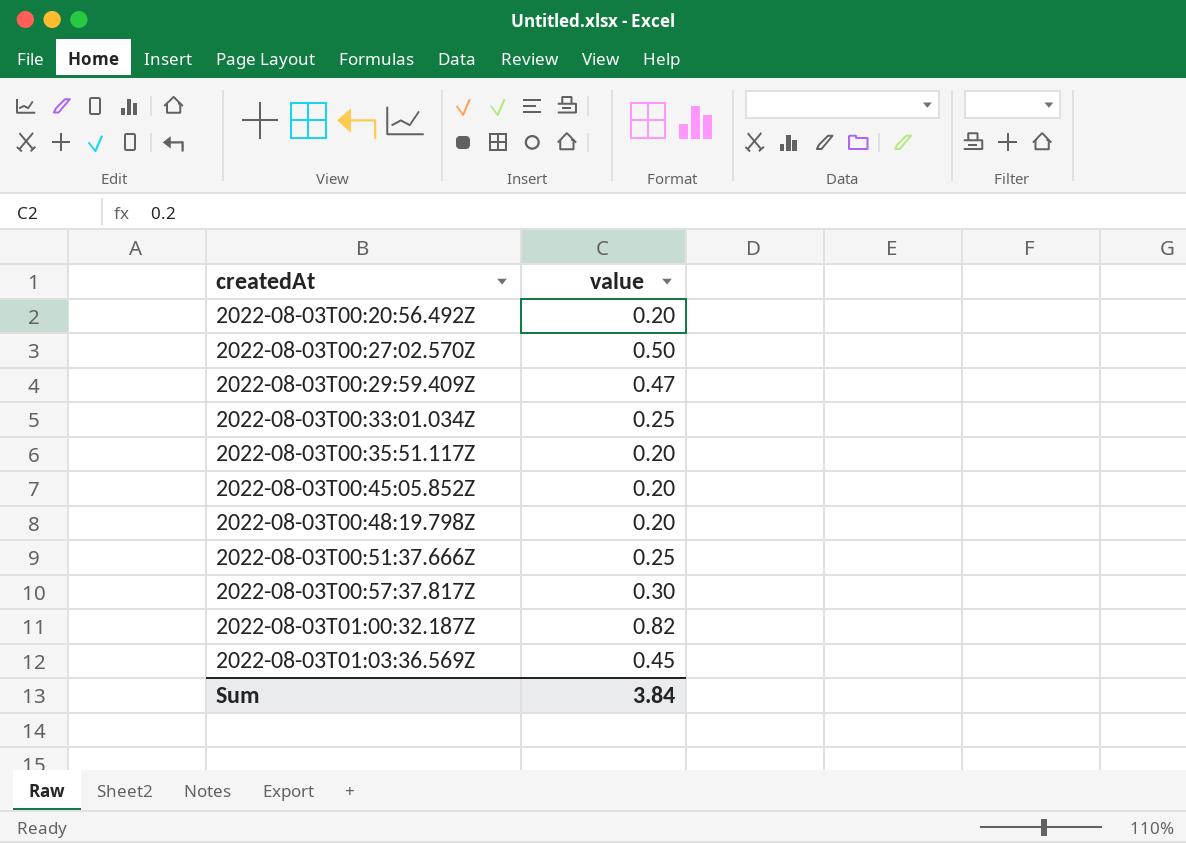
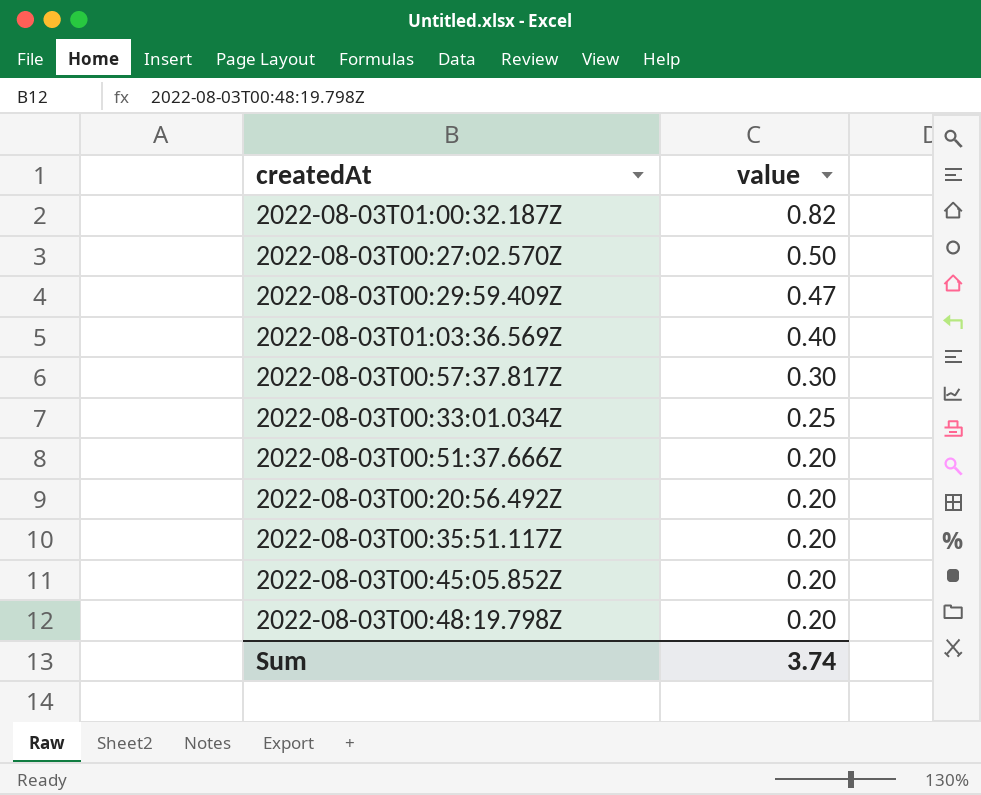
row order: createdAt ascending -> value descending
2022-08-03T01:03:36.569Z | value: 0.45 -> 0.40
2022-08-03T00:51:37.666Z | value: 0.25 -> 0.20
Sum | value: 3.84 -> 3.74

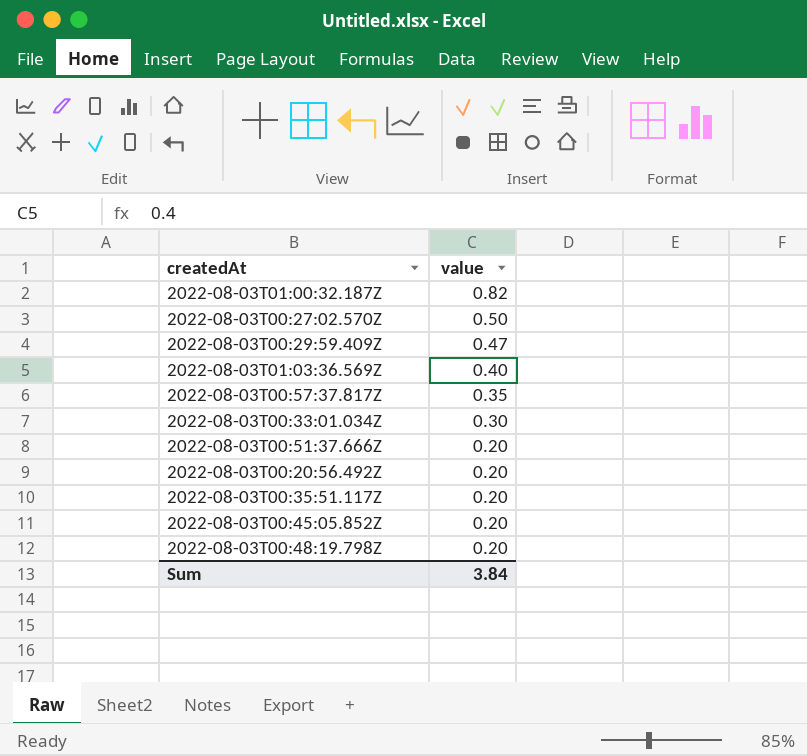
2022-08-03T00:57:37.817Z | value: 0.30 -> 0.35
2022-08-03T00:33:01.034Z | value: 0.25 -> 0.30
Sum | value: 3.74 -> 3.84

